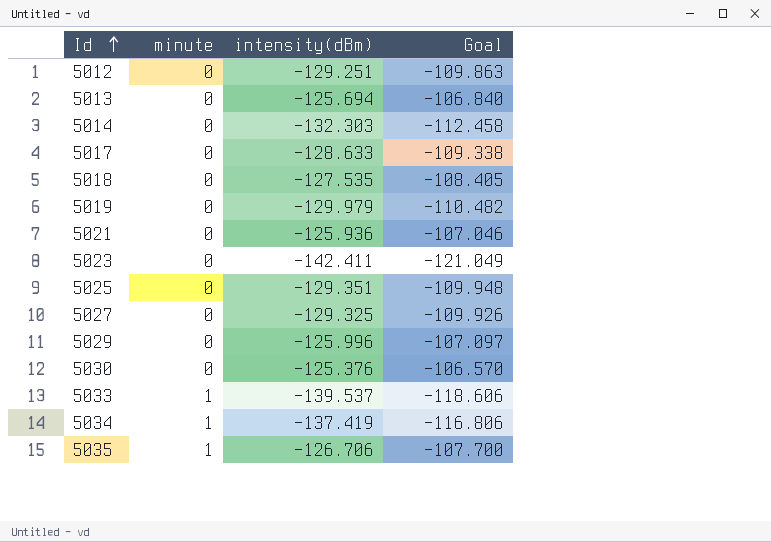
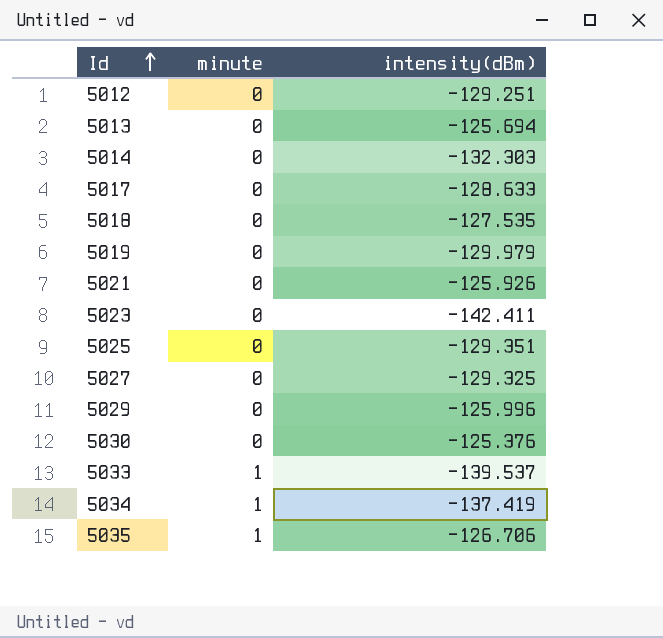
column Goal | formula: [intensity(dBm)] * 0.85 -> none
5021 | intensity(dBm): -125.936 -> -125.926

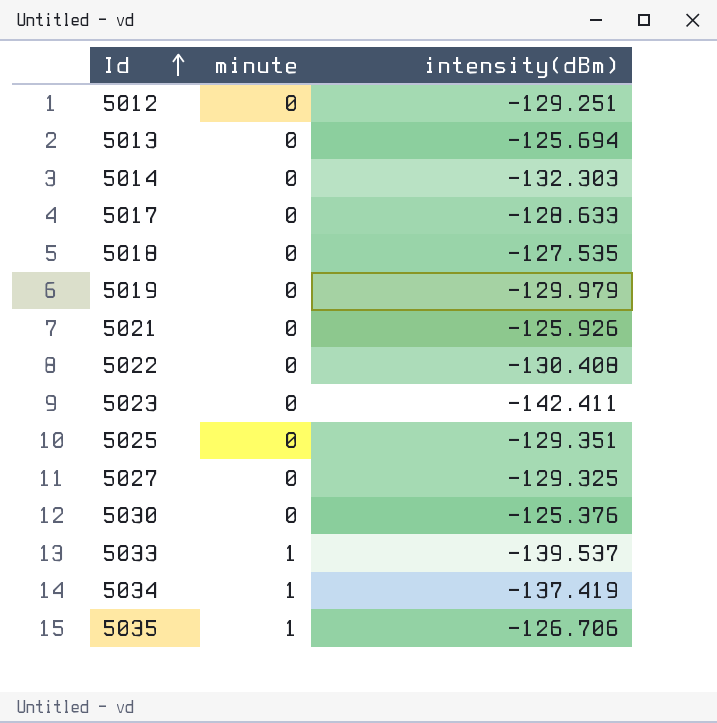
row 5029: 0 | -125.996 -> none
row 5022: none -> 0 | -130.408

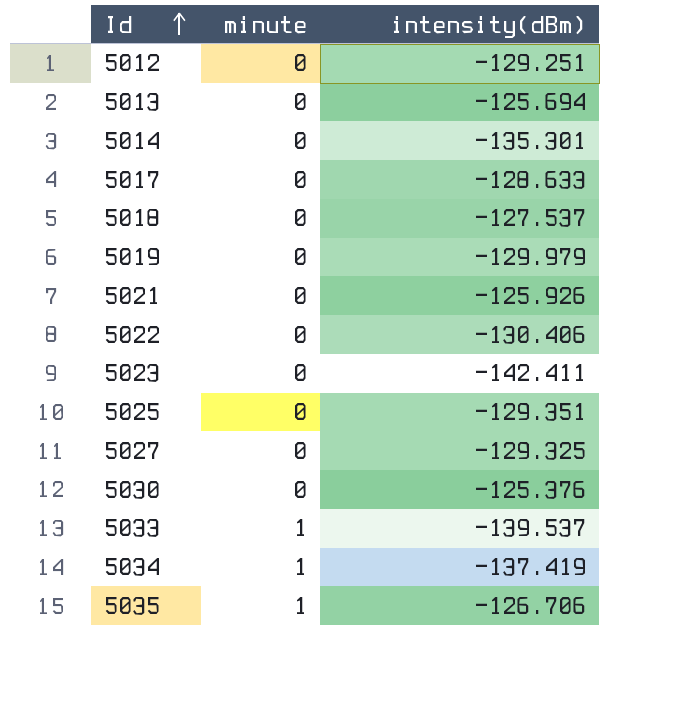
5014 | intensity(dBm): -132.303 -> -135.301
5018 | intensity(dBm): -127.535 -> -127.537
5022 | intensity(dBm): -130.408 -> -130.406

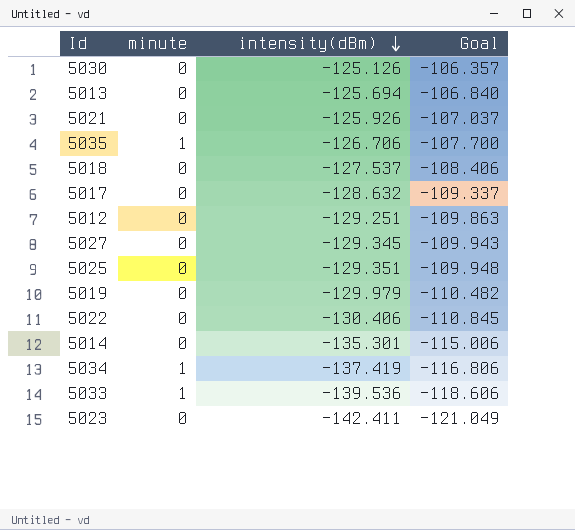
row order: Id ascending -> intensity(dBm) descending
column Goal | formula: none -> [intensity(dBm)] * 0.85
5030 | intensity(dBm): -125.376 -> -125.126
5017 | intensity(dBm): -128.633 -> -128.632
5027 | intensity(dBm): -129.325 -> -129.345
5033 | intensity(dBm): -139.537 -> -139.536

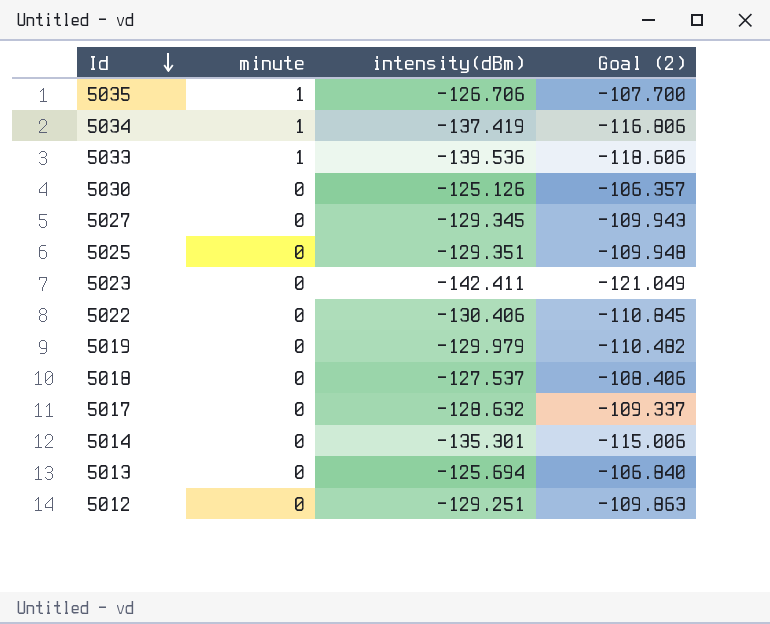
row order: intensity(dBm) descending -> Id descending
column name: Goal -> Goal (2)
row 5021: 0 | -125.926 | -107.037 -> none

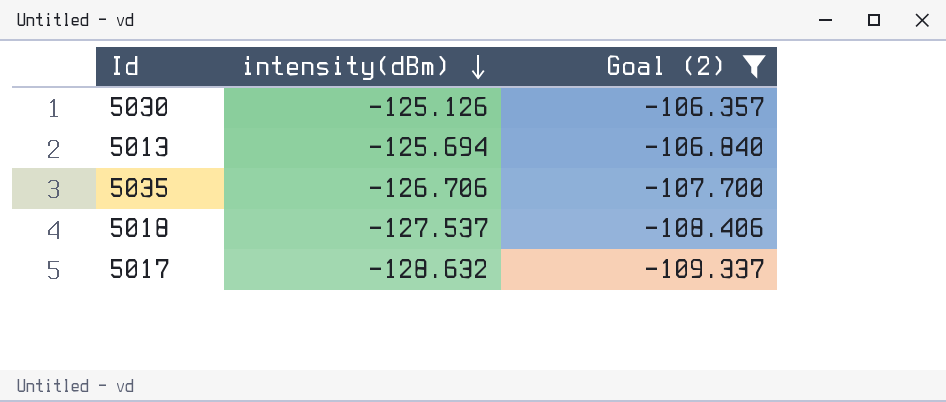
filter: none -> Goal (2) >= -109.337
row order: Id descending -> intensity(dBm) descending
column minute | position: 2 -> none

